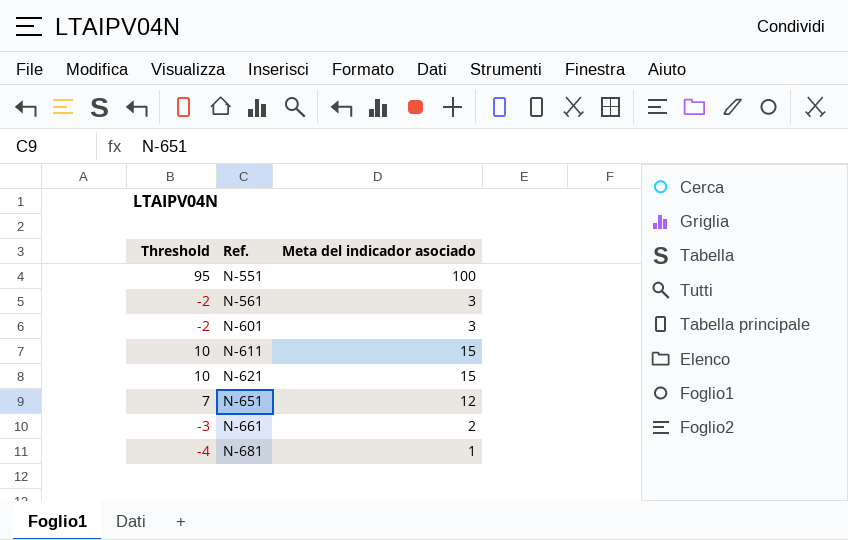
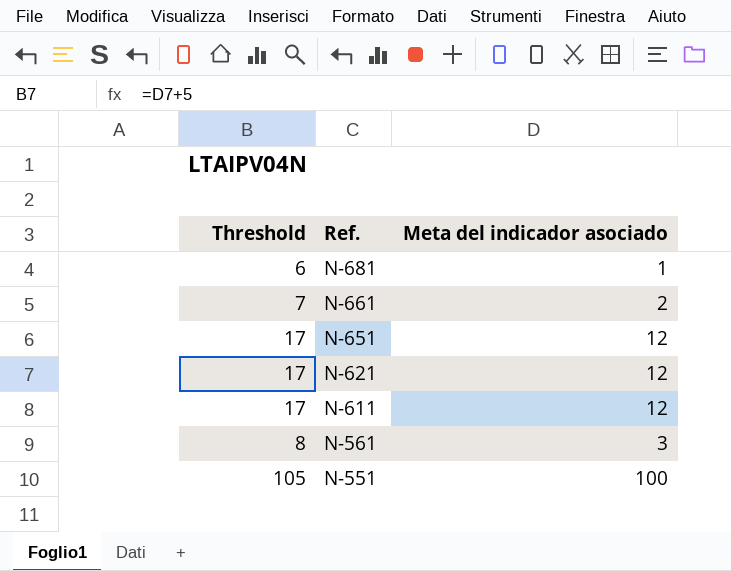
row order: Ref. ascending -> Ref. descending
column Threshold | formula: [Meta del indicador asociado] - 5 -> [Meta del indicador asociado] + 5
row N-601: -2 | 3 -> none
N-621 | Meta del indicador asociado: 15 -> 12
N-611 | Meta del indicador asociado: 15 -> 12

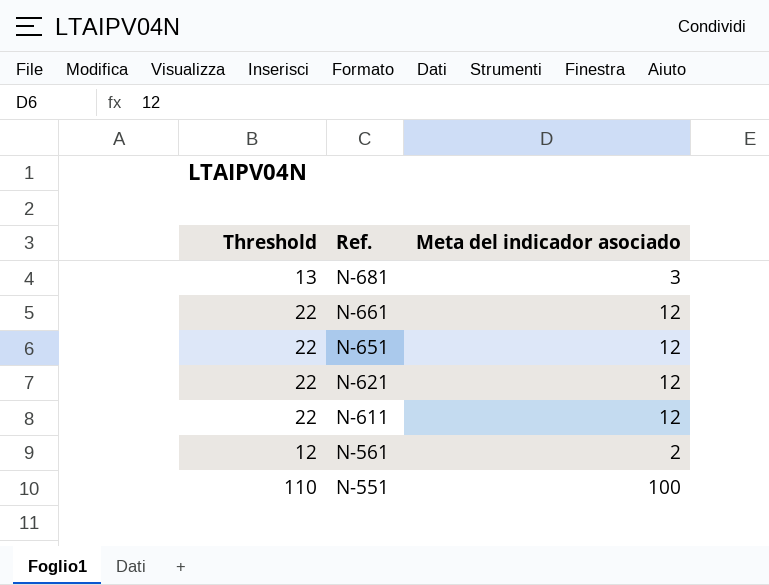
column Threshold | formula: [Meta del indicador asociado] + 5 -> [Meta del indicador asociado] + 10
N-681 | Meta del indicador asociado: 1 -> 3
N-661 | Meta del indicador asociado: 2 -> 12
N-561 | Meta del indicador asociado: 3 -> 2

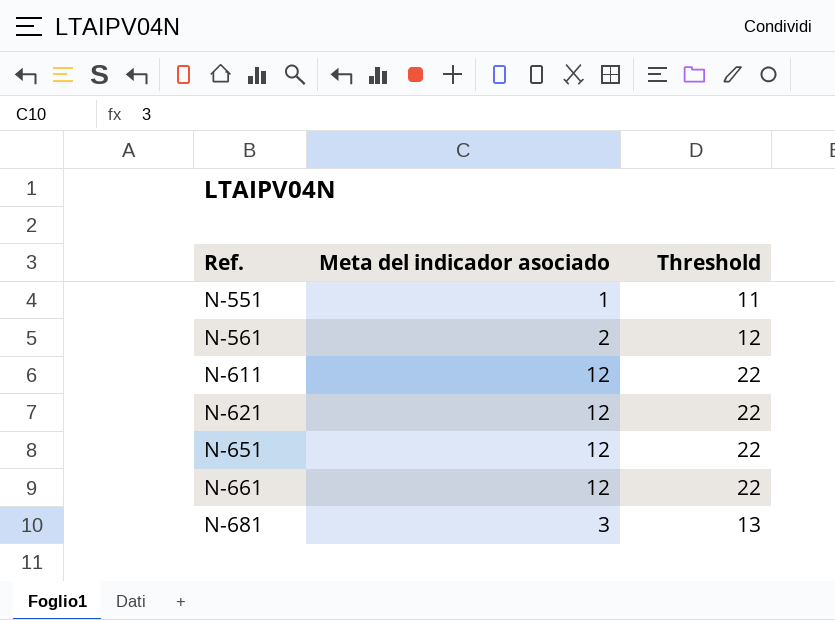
row order: Ref. descending -> Ref. ascending
column Threshold | position: 1 -> 3
N-551 | Meta del indicador asociado: 100 -> 1
N-551 | Threshold: 110 -> 11

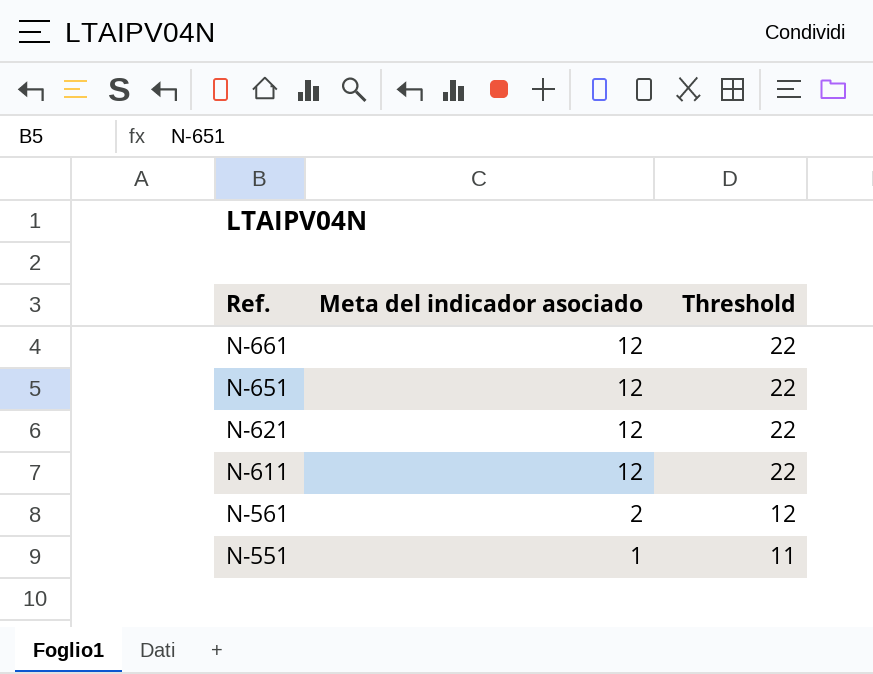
row order: Ref. ascending -> Ref. descending
row N-681: 3 | 13 -> none

